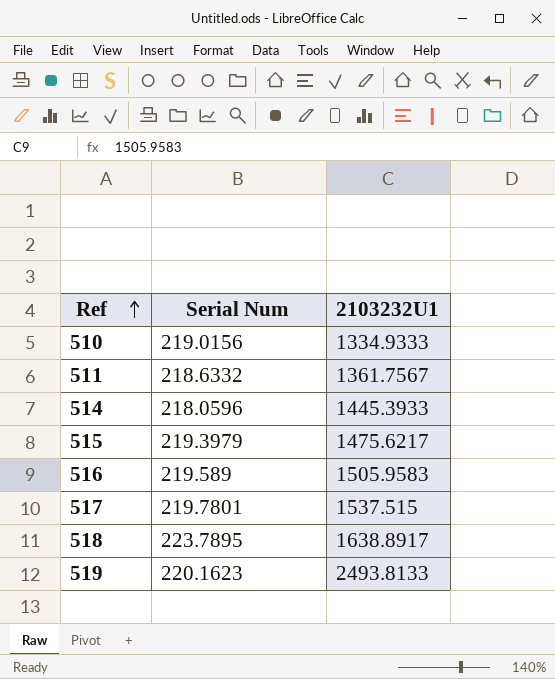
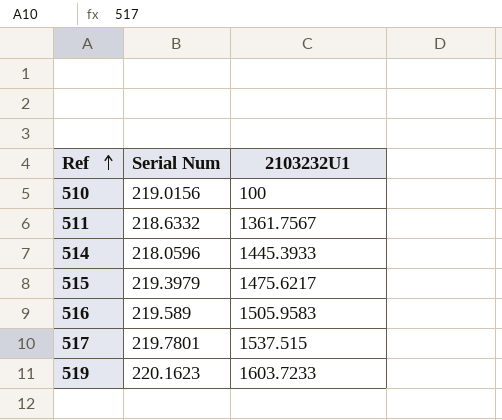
row 518: 223.7895 | 1638.8917 -> none
510 | 2103232U1: 1334.9333 -> 100
519 | 2103232U1: 2493.8133 -> 1603.7233

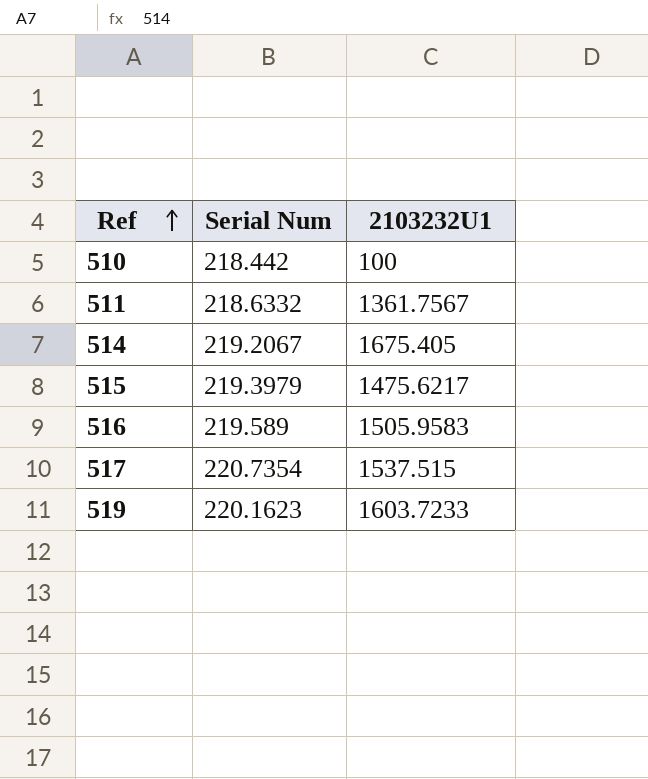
510 | Serial Num: 219.0156 -> 218.442
514 | Serial Num: 218.0596 -> 219.2067
514 | 2103232U1: 1445.3933 -> 1675.405
517 | Serial Num: 219.7801 -> 220.7354

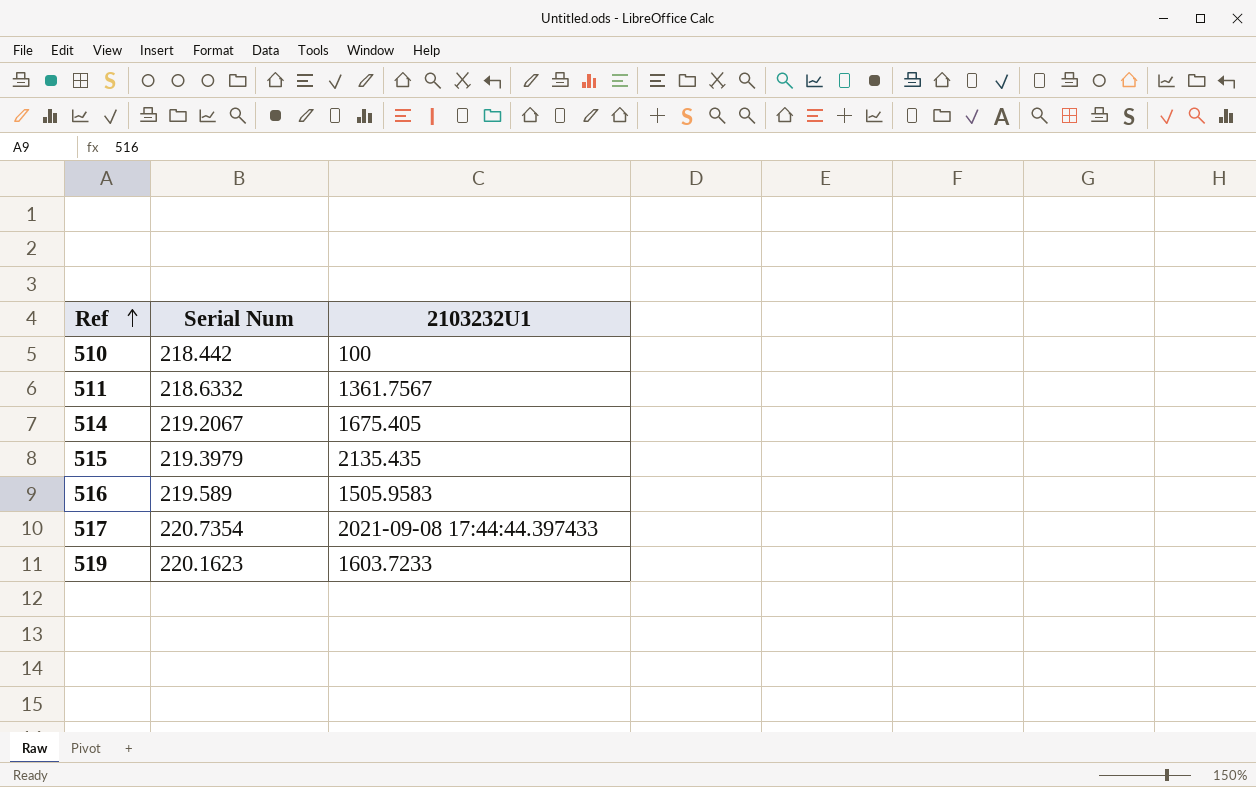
515 | 2103232U1: 1475.6217 -> 2135.435
517 | 2103232U1: 1537.515 -> 2021-09-08 17:44:44.397433

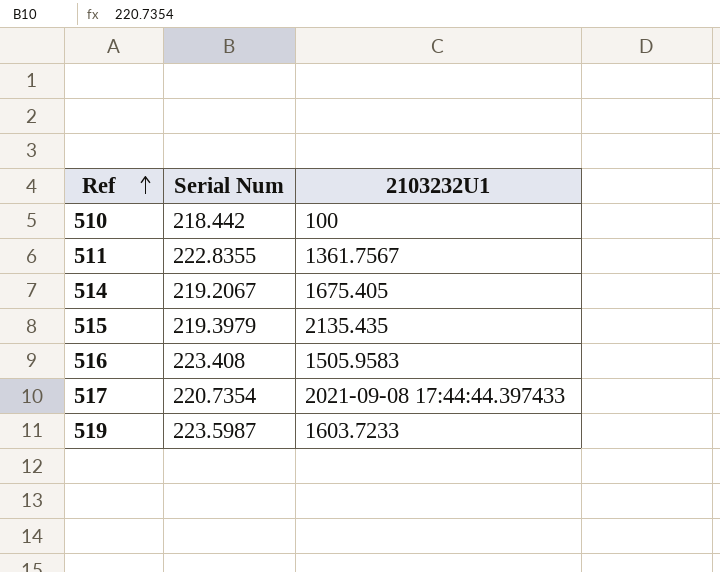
511 | Serial Num: 218.6332 -> 222.8355
516 | Serial Num: 219.589 -> 223.408
519 | Serial Num: 220.1623 -> 223.5987

